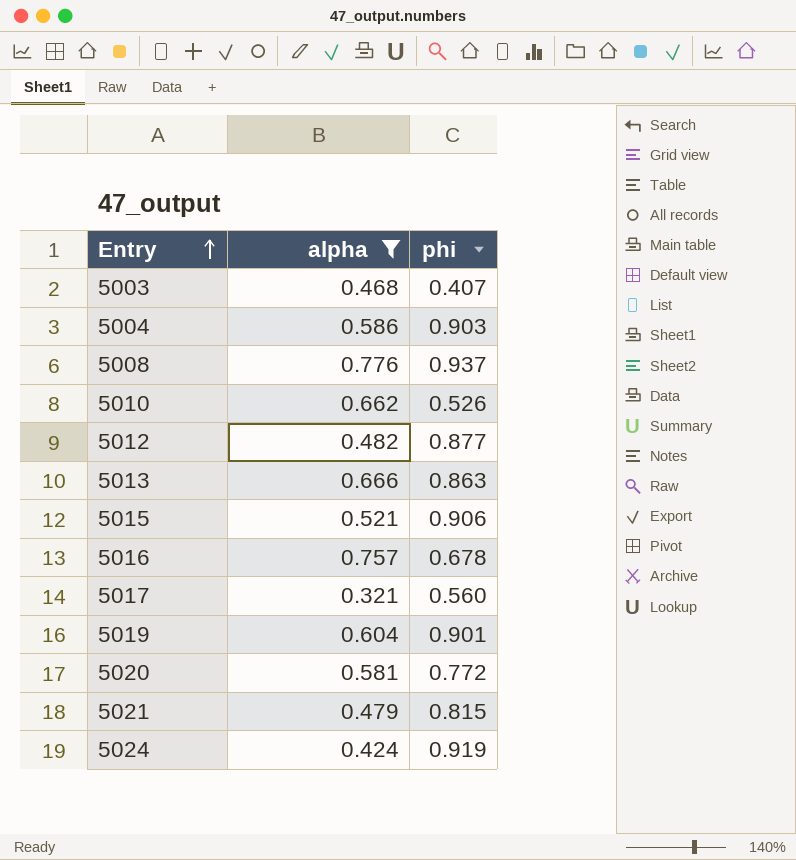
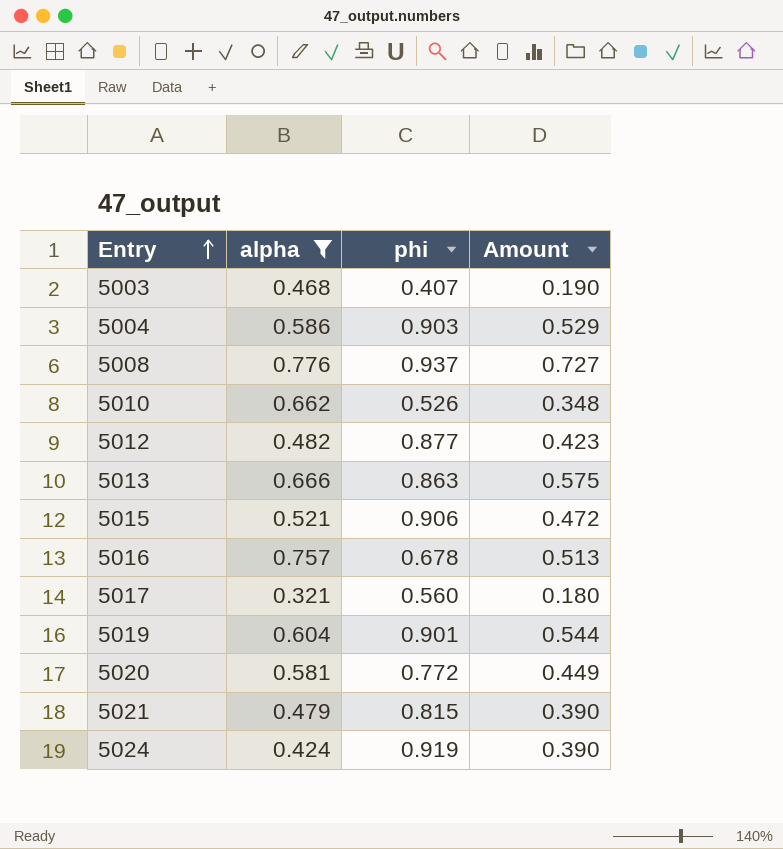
column Amount | formula: none -> [alpha] * [phi]

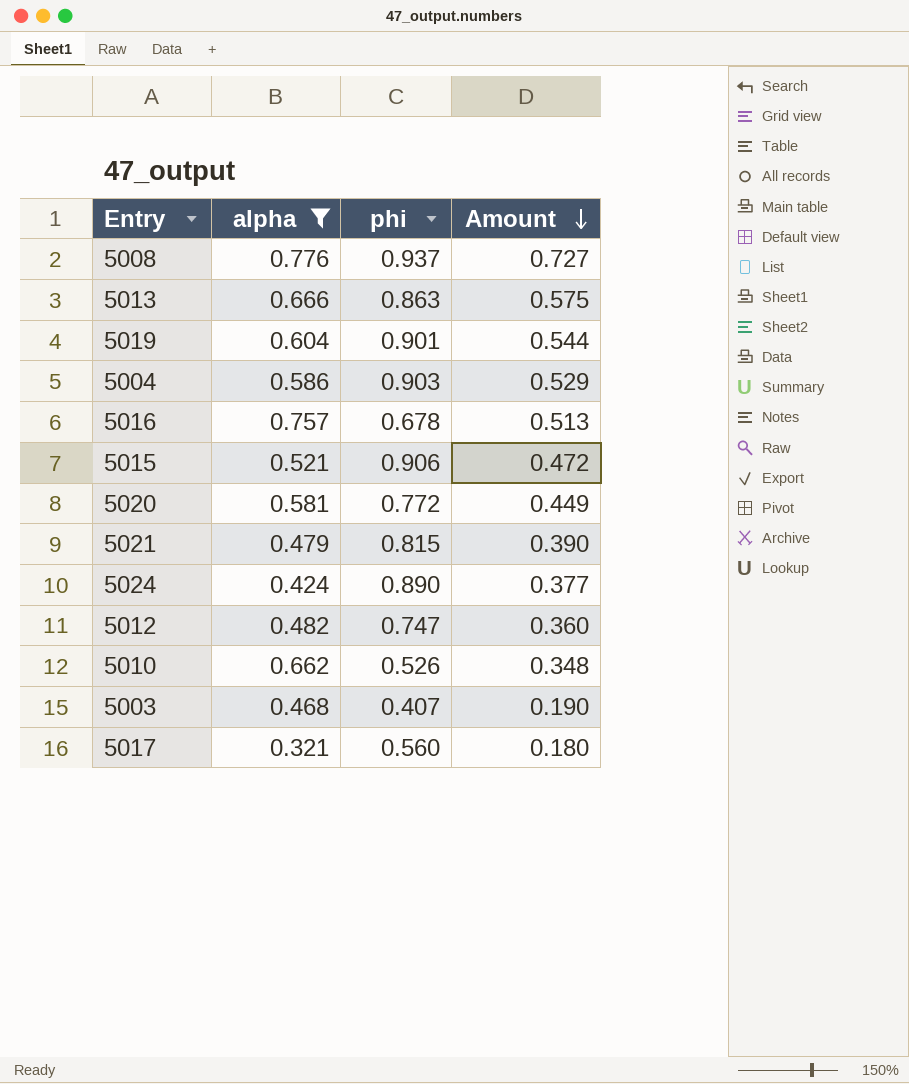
row order: Entry ascending -> Amount descending
5024 | phi: 0.919 -> 0.890
5024 | Amount: 0.390 -> 0.377
5012 | phi: 0.877 -> 0.747
5012 | Amount: 0.423 -> 0.360

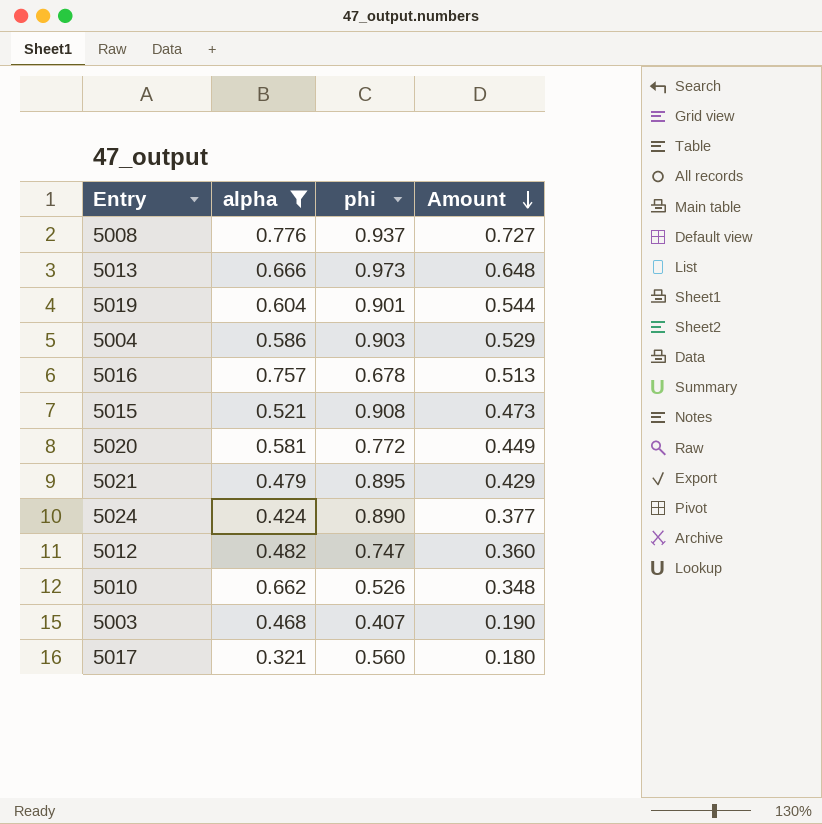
5013 | phi: 0.863 -> 0.973
5013 | Amount: 0.575 -> 0.648
5015 | phi: 0.906 -> 0.908
5015 | Amount: 0.472 -> 0.473
5021 | phi: 0.815 -> 0.895
5021 | Amount: 0.390 -> 0.429

